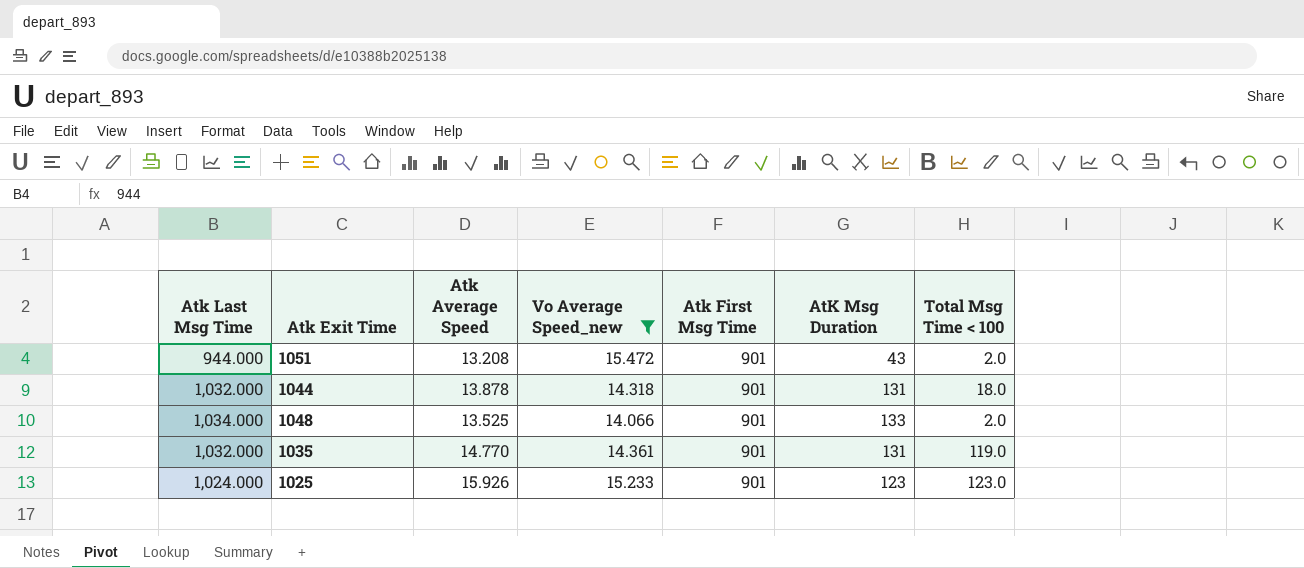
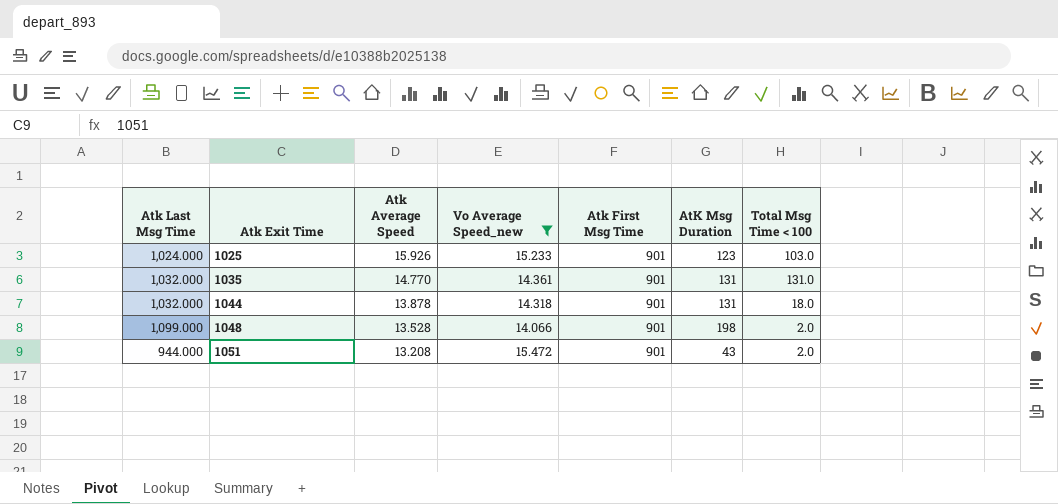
row order: none -> Atk Exit Time ascending
1025 | Total Msg Time < 100: 123.0 -> 103.0
1035 | Total Msg Time < 100: 119.0 -> 131.0
1048 | Atk Last Msg Time: 1,034.000 -> 1,099.000
1048 | Atk Average Speed: 13.525 -> 13.528
1048 | AtK Msg Duration: 133 -> 198

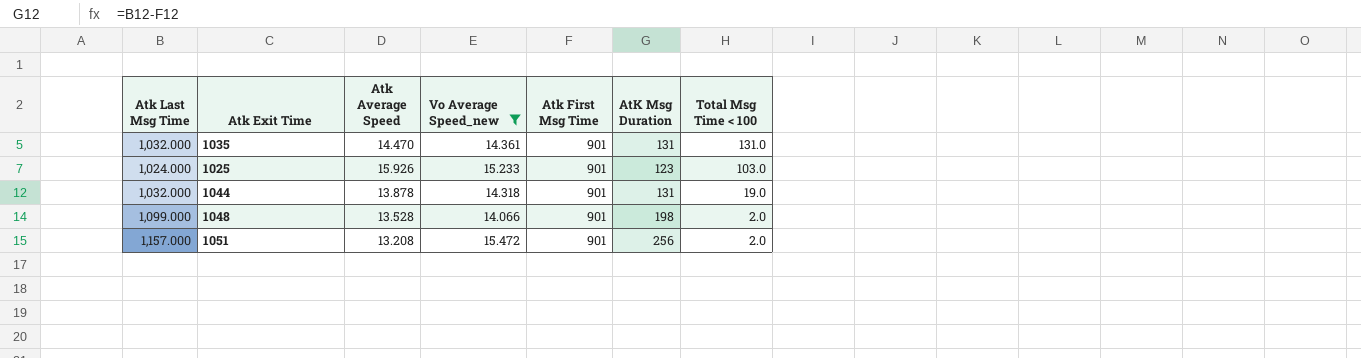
row order: Atk Exit Time ascending -> Total Msg Time < 100 descending
1035 | Atk Average Speed: 14.770 -> 14.470
1044 | Total Msg Time < 100: 18.0 -> 19.0
1051 | Atk Last Msg Time: 944.000 -> 1,157.000
1051 | AtK Msg Duration: 43 -> 256

